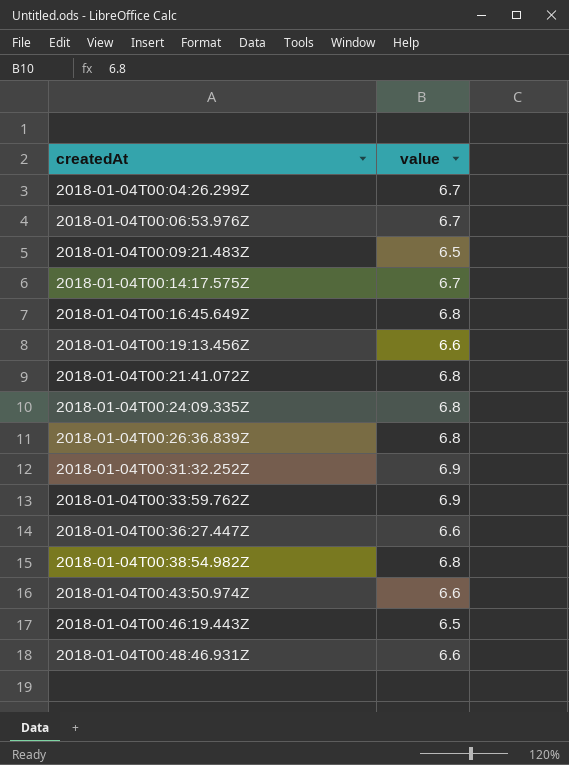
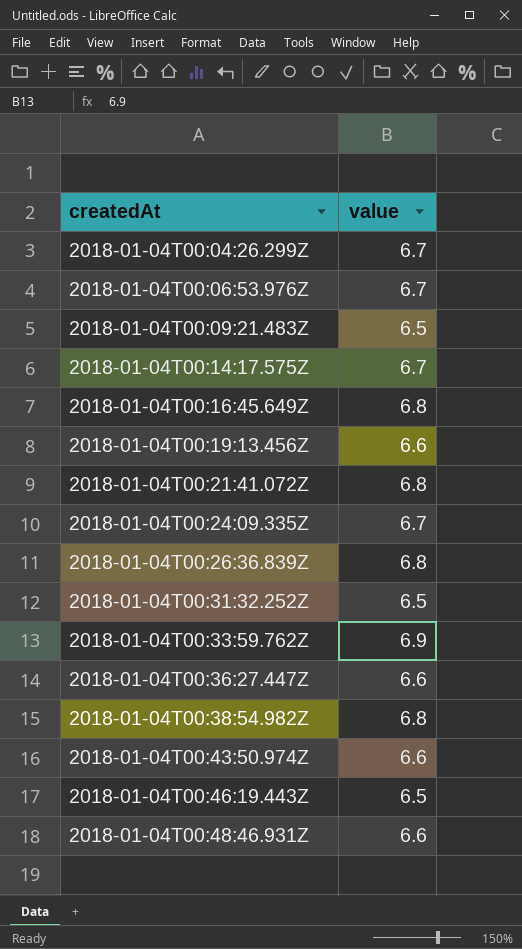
2018-01-04T00:24:09.335Z | value: 6.8 -> 6.7
2018-01-04T00:31:32.252Z | value: 6.9 -> 6.5

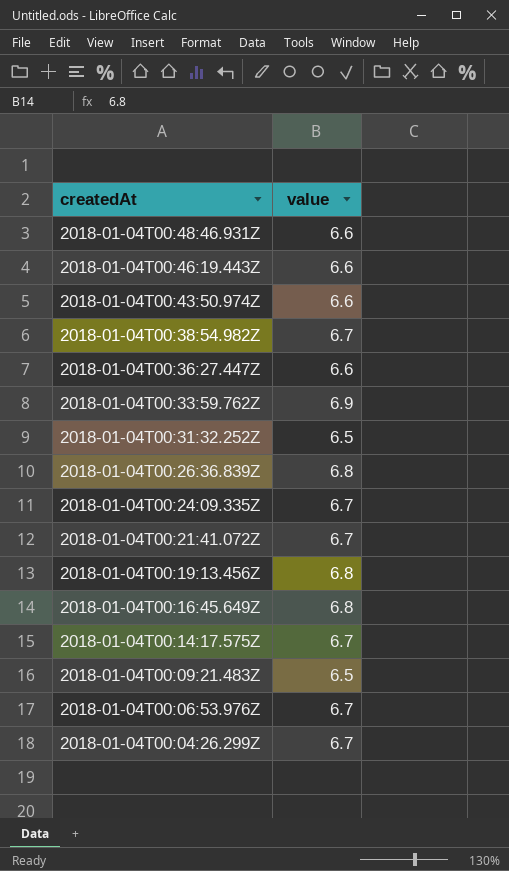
row order: createdAt ascending -> createdAt descending
2018-01-04T00:46:19.443Z | value: 6.5 -> 6.6
2018-01-04T00:38:54.982Z | value: 6.8 -> 6.7
2018-01-04T00:21:41.072Z | value: 6.8 -> 6.7
2018-01-04T00:19:13.456Z | value: 6.6 -> 6.8

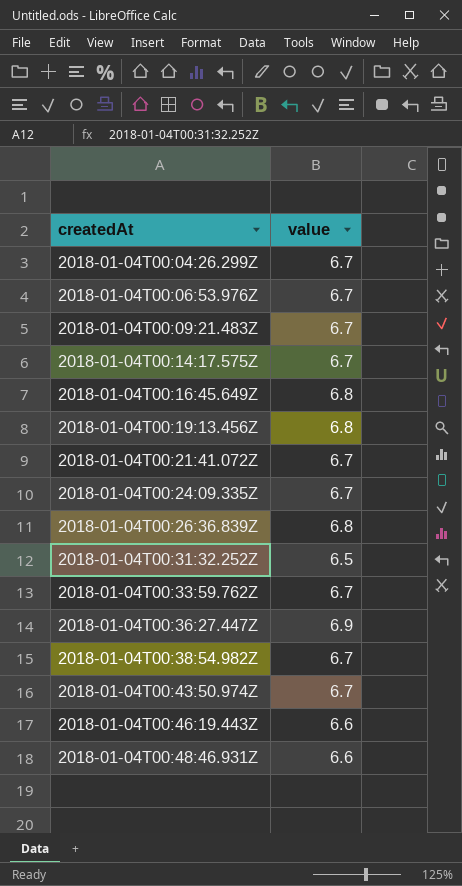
row order: createdAt descending -> createdAt ascending
2018-01-04T00:09:21.483Z | value: 6.5 -> 6.7
2018-01-04T00:33:59.762Z | value: 6.9 -> 6.7
2018-01-04T00:36:27.447Z | value: 6.6 -> 6.9
2018-01-04T00:43:50.974Z | value: 6.6 -> 6.7

